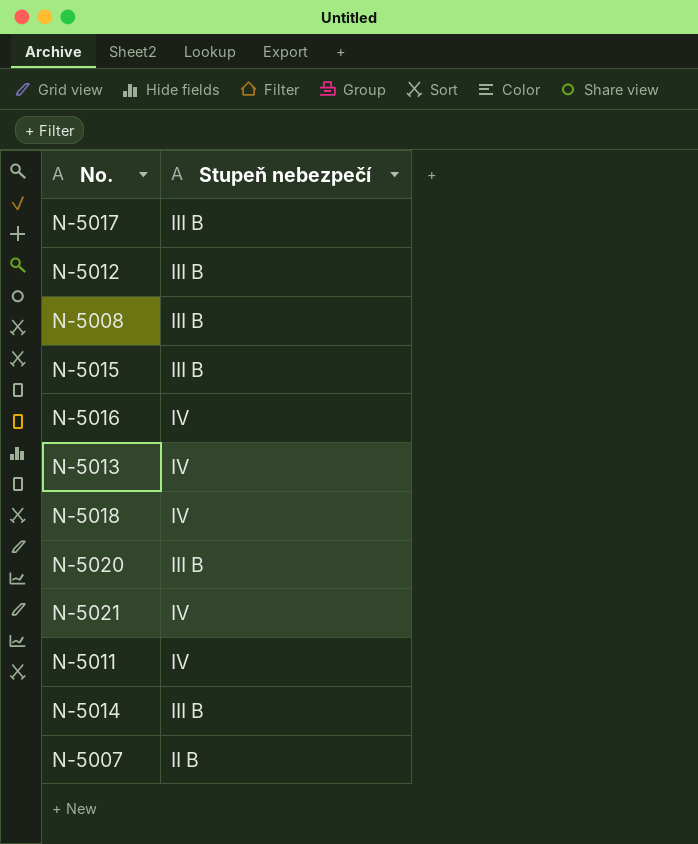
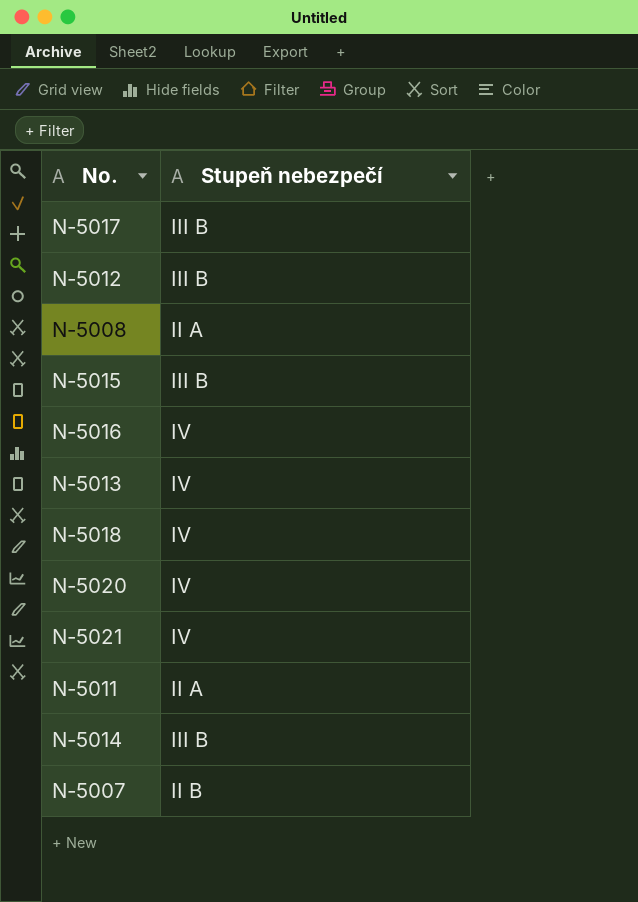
N-5008 | Stupeň nebezpečí: III B -> II A
N-5020 | Stupeň nebezpečí: III B -> IV
N-5011 | Stupeň nebezpečí: IV -> II A

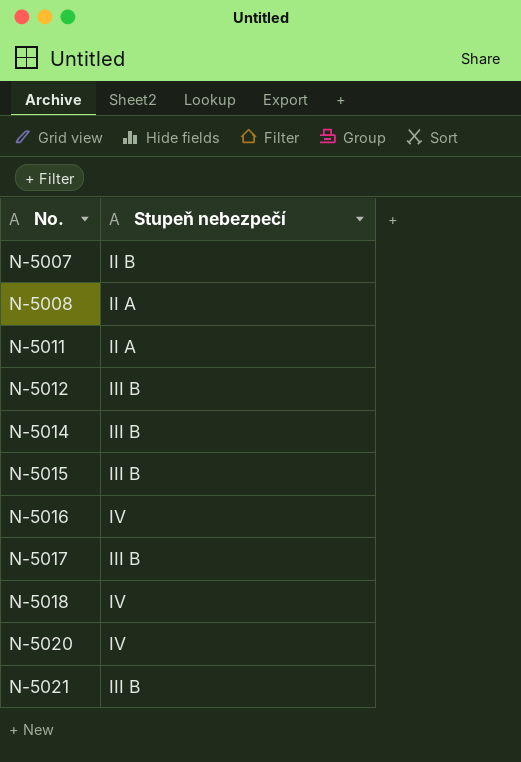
row order: none -> No. ascending
row N-5013: IV -> none
N-5021 | Stupeň nebezpečí: IV -> III B

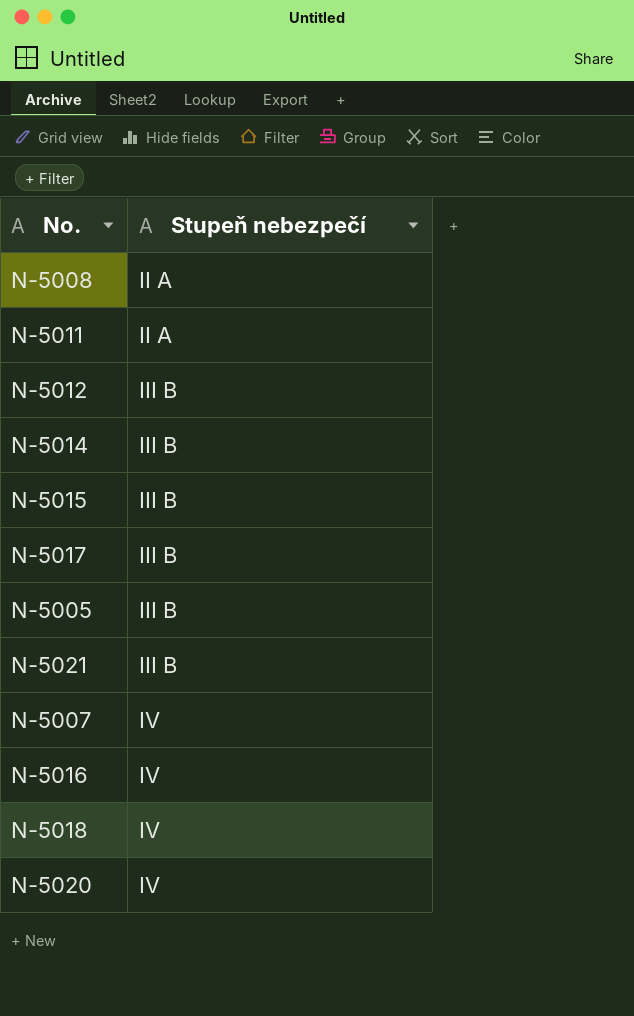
row order: No. ascending -> Stupeň nebezpečí ascending
row N-5005: none -> III B
N-5007 | Stupeň nebezpečí: II B -> IV

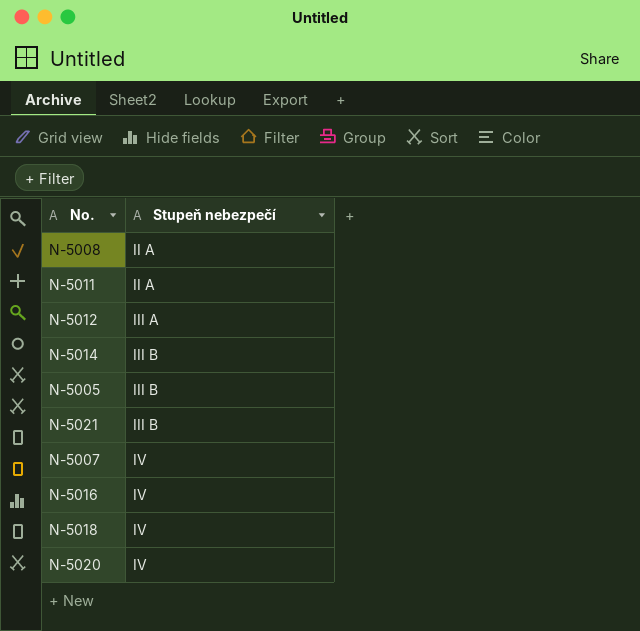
row N-5015: III B -> none
row N-5017: III B -> none
N-5012 | Stupeň nebezpečí: III B -> III A

